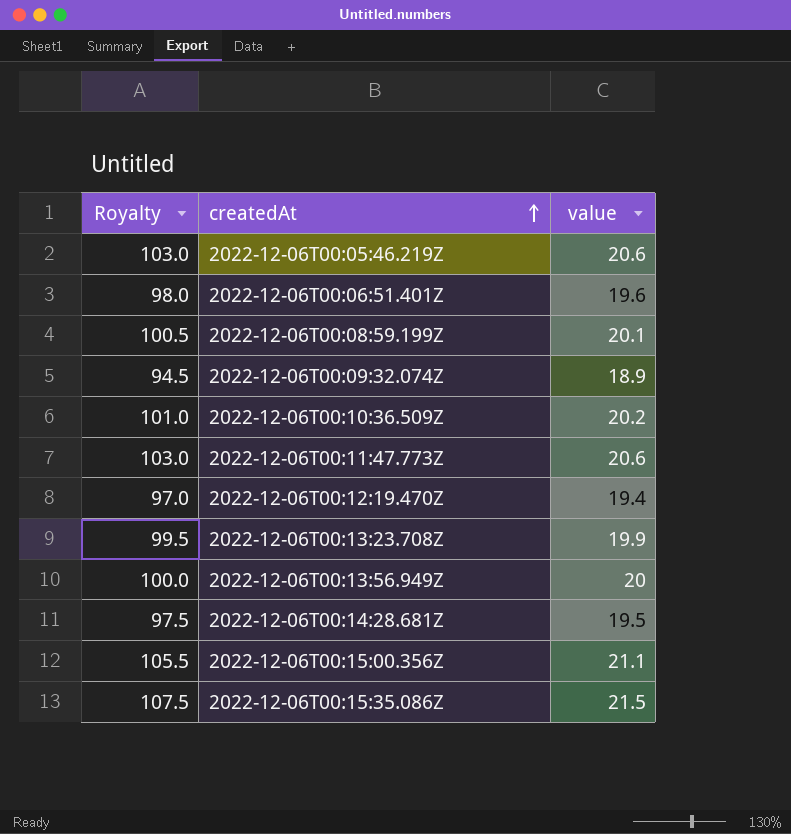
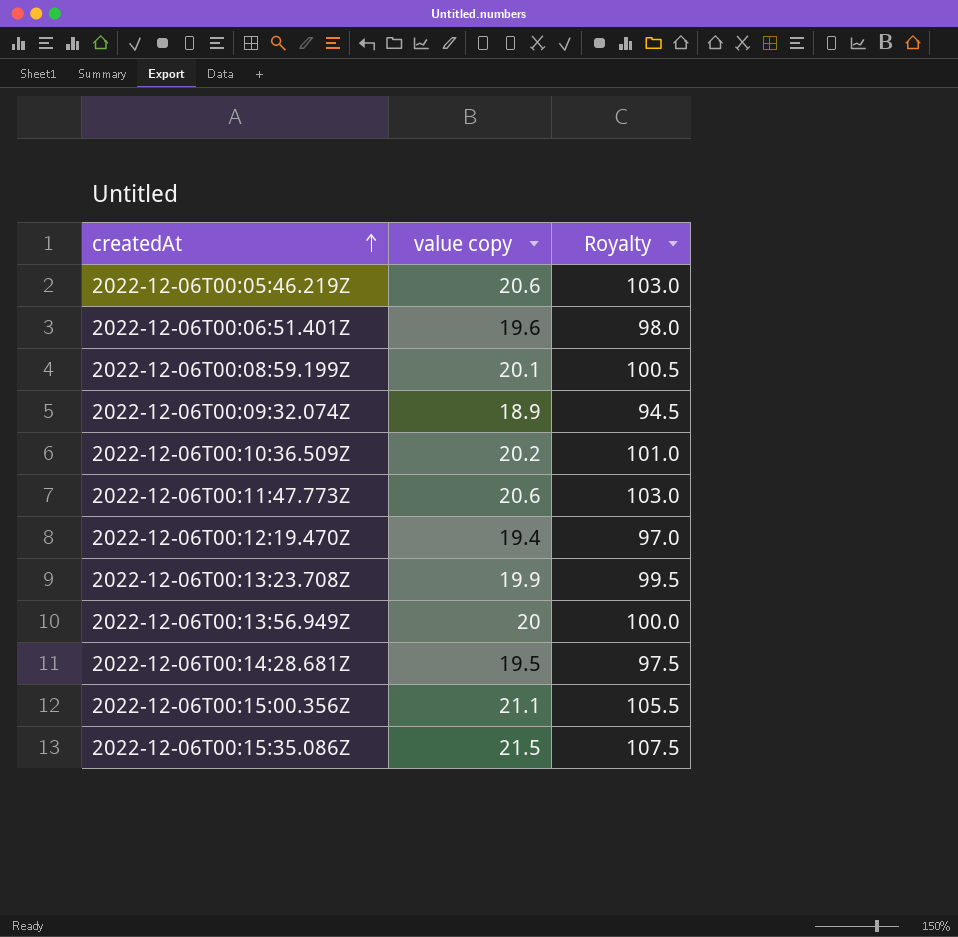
column name: value -> value copy
column Royalty | position: 1 -> 3

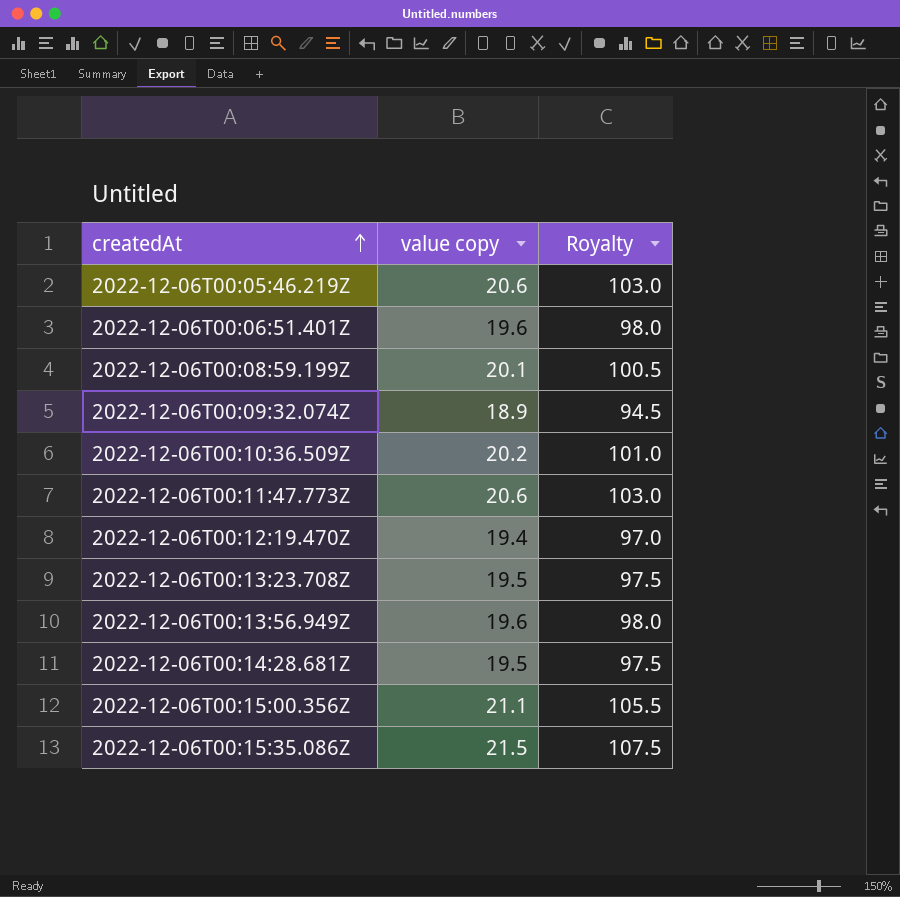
2022-12-06T00:13:23.708Z | value copy: 19.9 -> 19.5
2022-12-06T00:13:23.708Z | Royalty: 99.5 -> 97.5
2022-12-06T00:13:56.949Z | value copy: 20 -> 19.6
2022-12-06T00:13:56.949Z | Royalty: 100.0 -> 98.0

